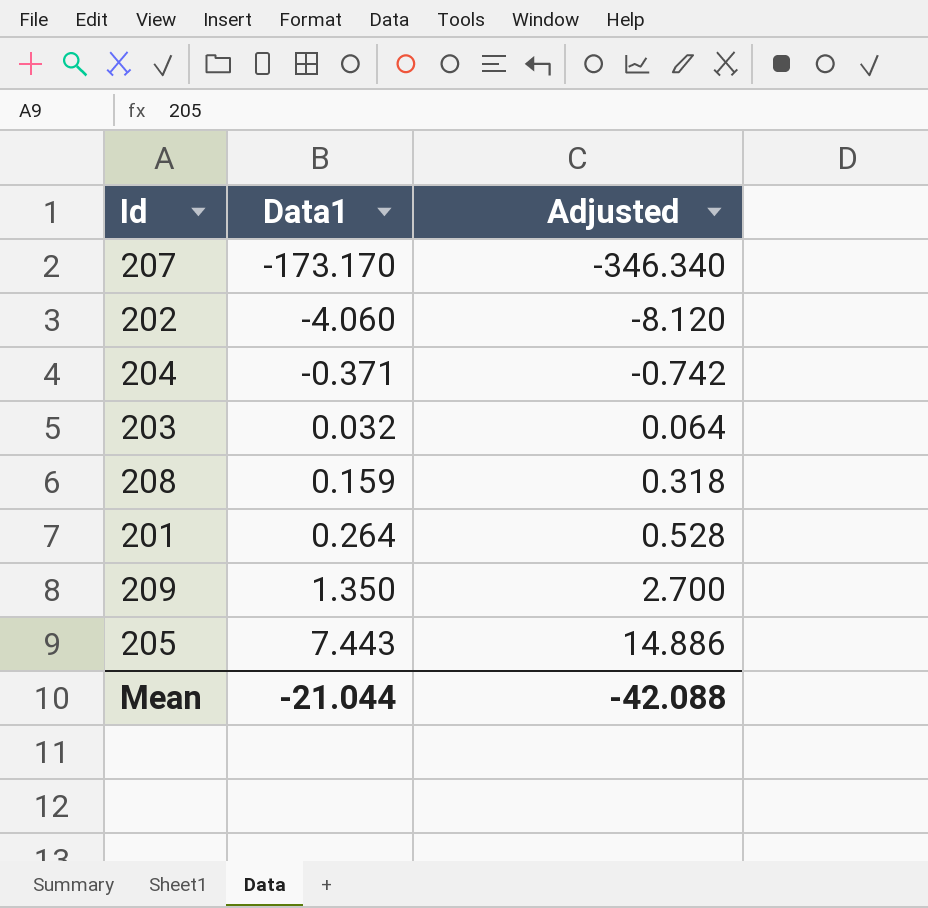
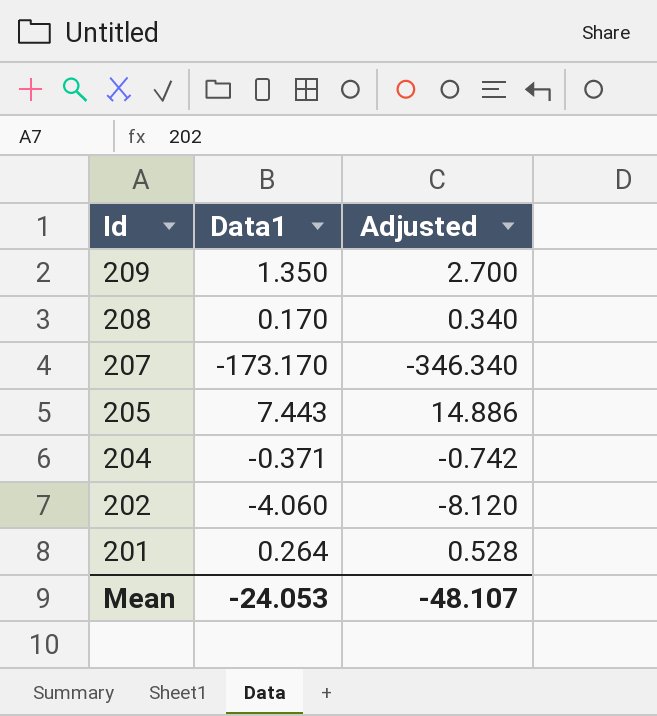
row order: Data1 ascending -> Id descending
row 203: 0.032 | 0.064 -> none
208 | Data1: 0.159 -> 0.170
208 | Adjusted: 0.318 -> 0.340
Mean | Data1: -21.044 -> -24.053
Mean | Adjusted: -42.088 -> -48.107

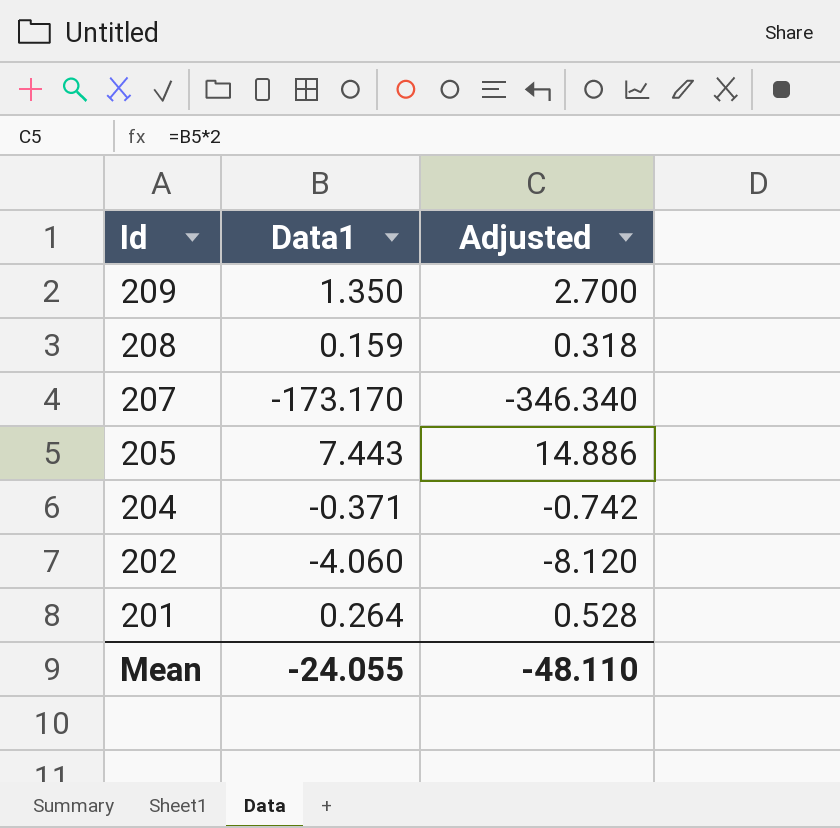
208 | Data1: 0.170 -> 0.159
208 | Adjusted: 0.340 -> 0.318
Mean | Data1: -24.053 -> -24.055
Mean | Adjusted: -48.107 -> -48.110

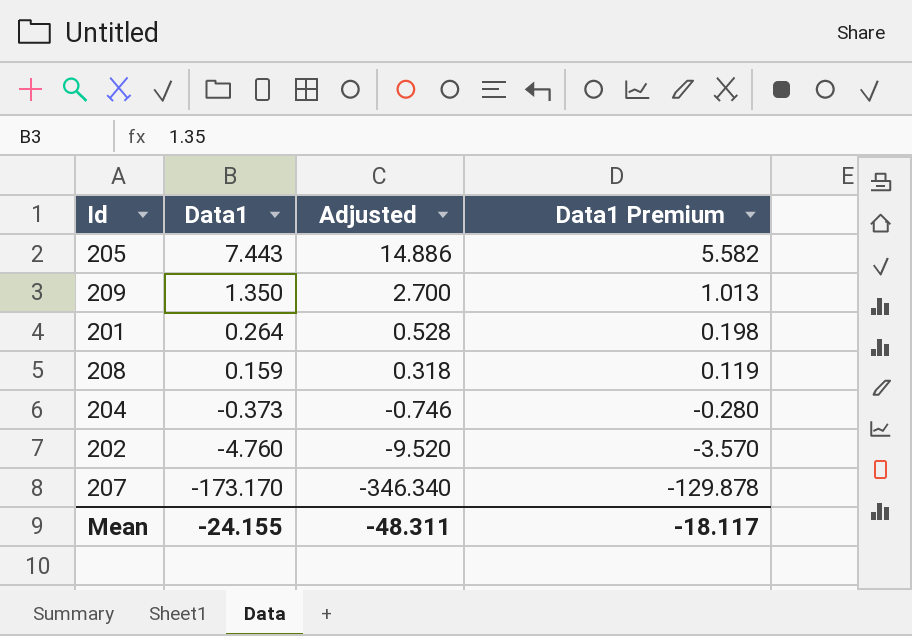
row order: Id descending -> Data1 descending
column Data1 Premium | formula: none -> [Data1] * 0.75
204 | Data1: -0.371 -> -0.373
204 | Adjusted: -0.742 -> -0.746
202 | Data1: -4.060 -> -4.760
202 | Adjusted: -8.120 -> -9.520
Mean | Data1: -24.055 -> -24.155
Mean | Adjusted: -48.110 -> -48.311

